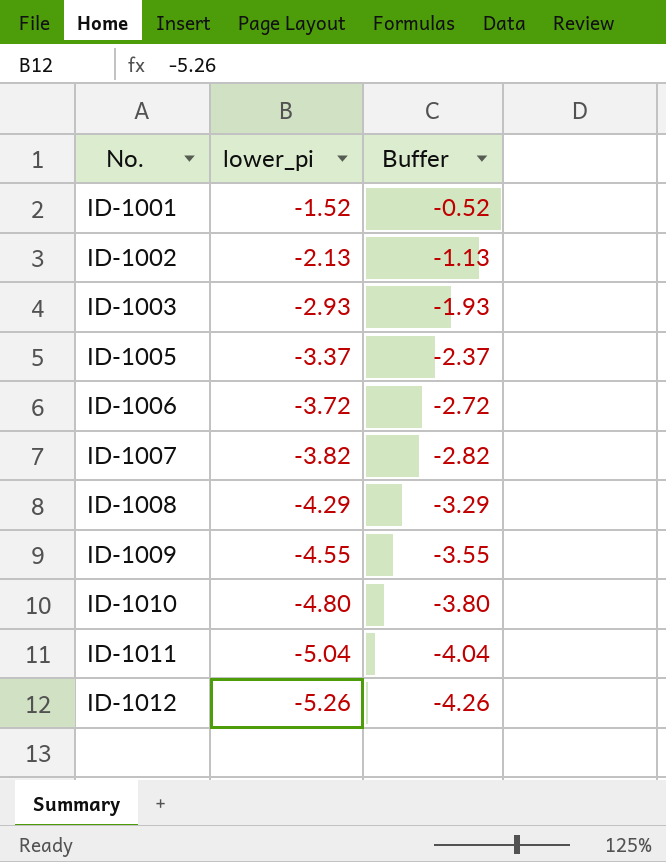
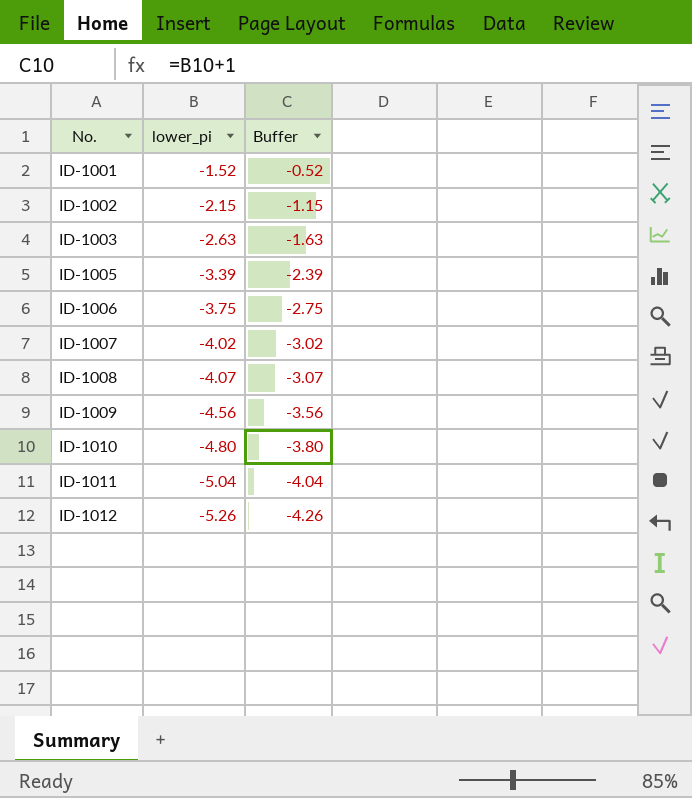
ID-1002 | lower_pi: -2.13 -> -2.15
ID-1002 | Buffer: -1.13 -> -1.15
ID-1003 | lower_pi: -2.93 -> -2.63
ID-1003 | Buffer: -1.93 -> -1.63
ID-1005 | lower_pi: -3.37 -> -3.39
ID-1005 | Buffer: -2.37 -> -2.39
ID-1006 | lower_pi: -3.72 -> -3.75
ID-1006 | Buffer: -2.72 -> -2.75
ID-1007 | lower_pi: -3.82 -> -4.02
ID-1007 | Buffer: -2.82 -> -3.02
ID-1008 | lower_pi: -4.29 -> -4.07
ID-1008 | Buffer: -3.29 -> -3.07
ID-1009 | lower_pi: -4.55 -> -4.56
ID-1009 | Buffer: -3.55 -> -3.56

